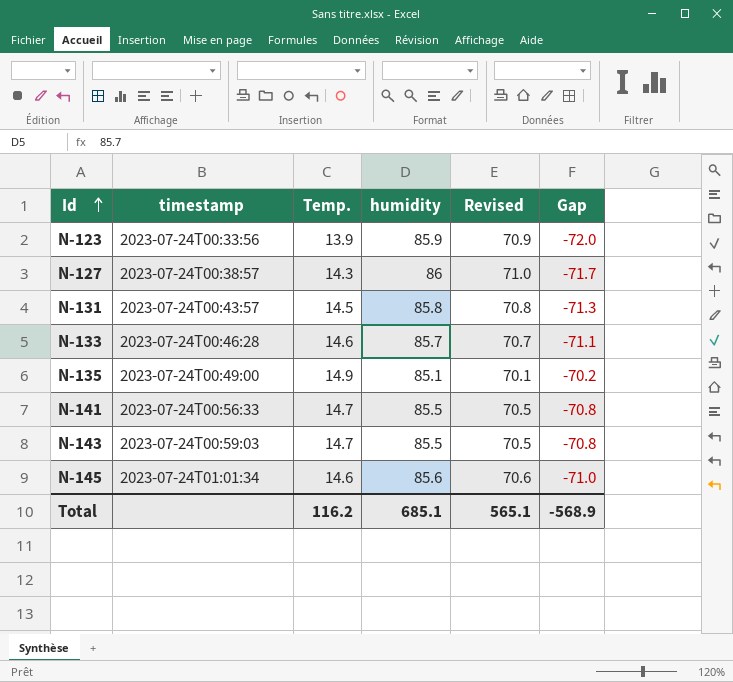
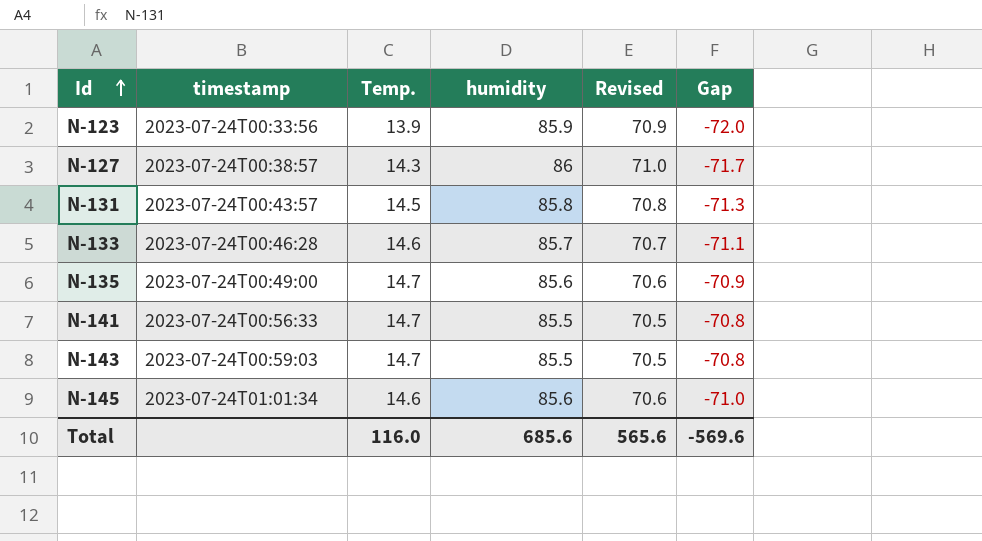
N-135 | Temp.: 14.9 -> 14.7
N-135 | humidity: 85.1 -> 85.6
N-135 | Revised: 70.1 -> 70.6
N-135 | Gap: -70.2 -> -70.9
Total | Temp.: 116.2 -> 116.0
Total | humidity: 685.1 -> 685.6
Total | Revised: 565.1 -> 565.6
Total | Gap: -568.9 -> -569.6

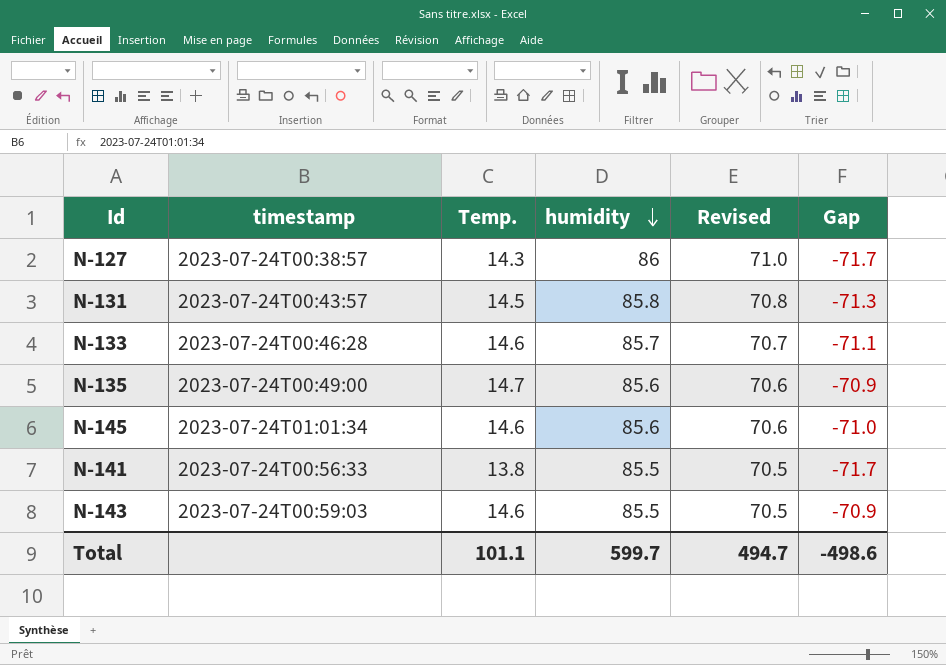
row order: Id ascending -> humidity descending
row N-123: 2023-07-24T00:33:56 | 13.9 | 85.9 | 70.9 | -72.0 -> none
N-141 | Temp.: 14.7 -> 13.8
N-141 | Gap: -70.8 -> -71.7
N-143 | Temp.: 14.7 -> 14.6
N-143 | Gap: -70.8 -> -70.9
Total | Temp.: 116.0 -> 101.1
Total | humidity: 685.6 -> 599.7
Total | Revised: 565.6 -> 494.7
Total | Gap: -569.6 -> -498.6

